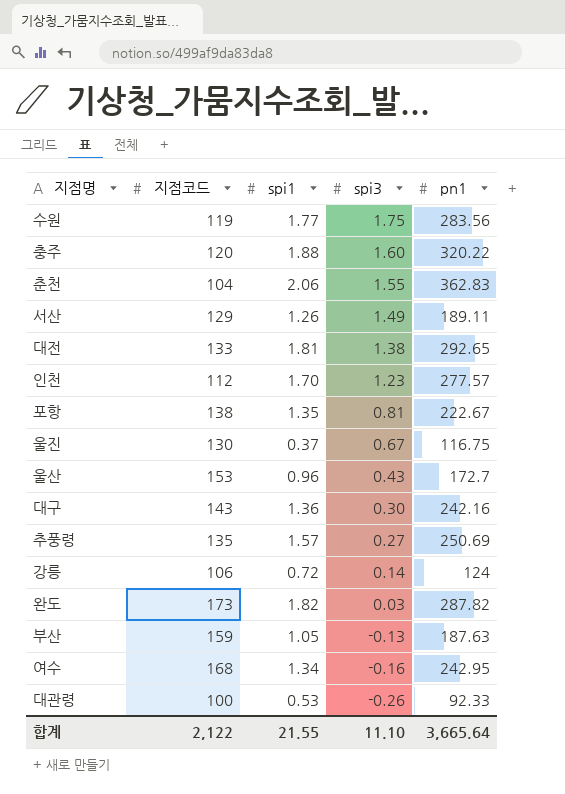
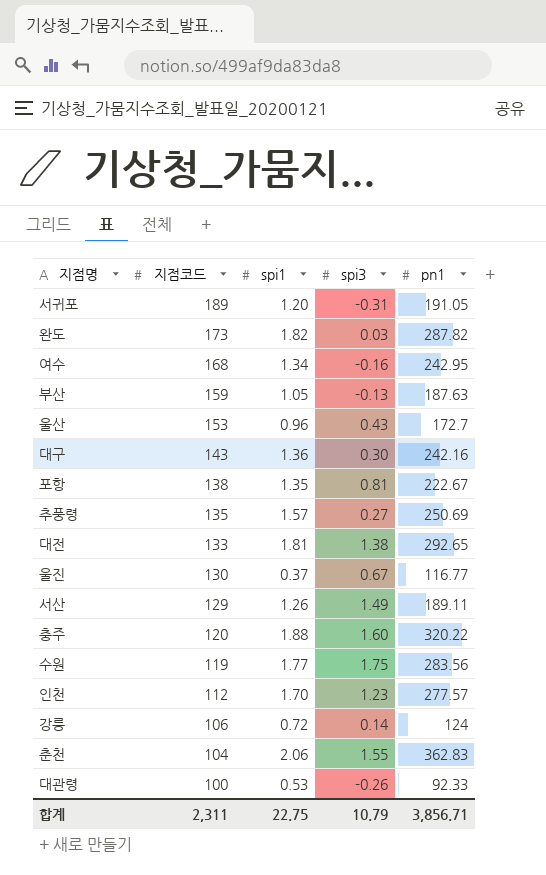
row order: spi3 descending -> 지점코드 descending
row 서귀포: none -> 189 | 1.20 | -0.31 | 191.05
울진 | pn1: 116.75 -> 116.77
합계 | 지점코드: 2,122 -> 2,311
합계 | spi1: 21.55 -> 22.75
합계 | spi3: 11.10 -> 10.79
합계 | pn1: 3,665.64 -> 3,856.71

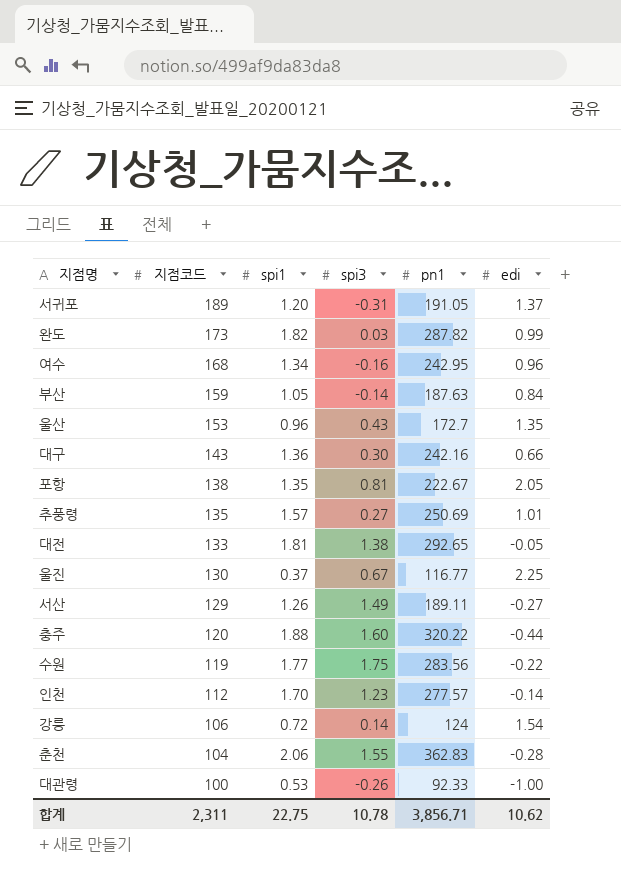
column edi | position: none -> 6
부산 | spi3: -0.13 -> -0.14
합계 | spi3: 10.79 -> 10.78

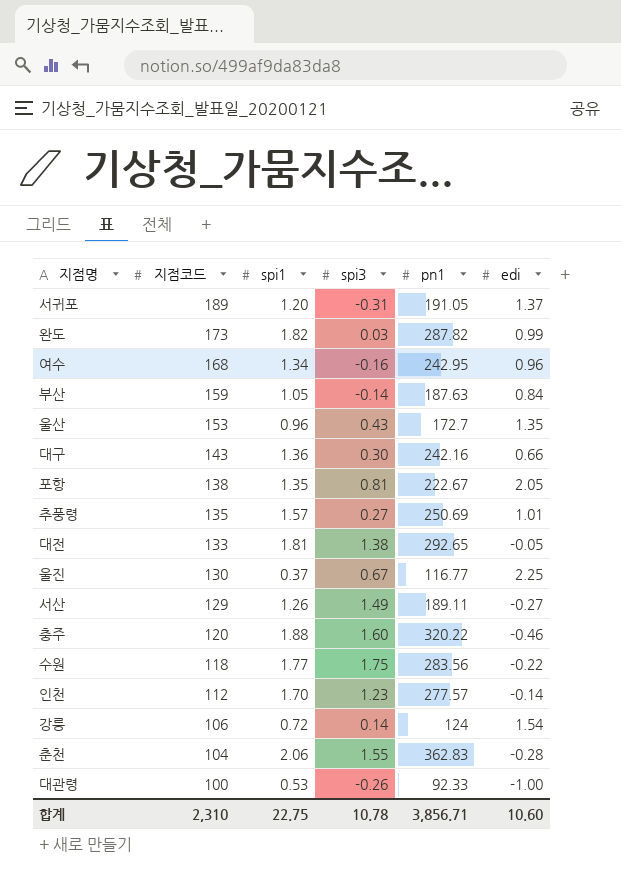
충주 | edi: -0.44 -> -0.46
수원 | 지점코드: 119 -> 118
합계 | 지점코드: 2,311 -> 2,310
합계 | edi: 10.62 -> 10.60

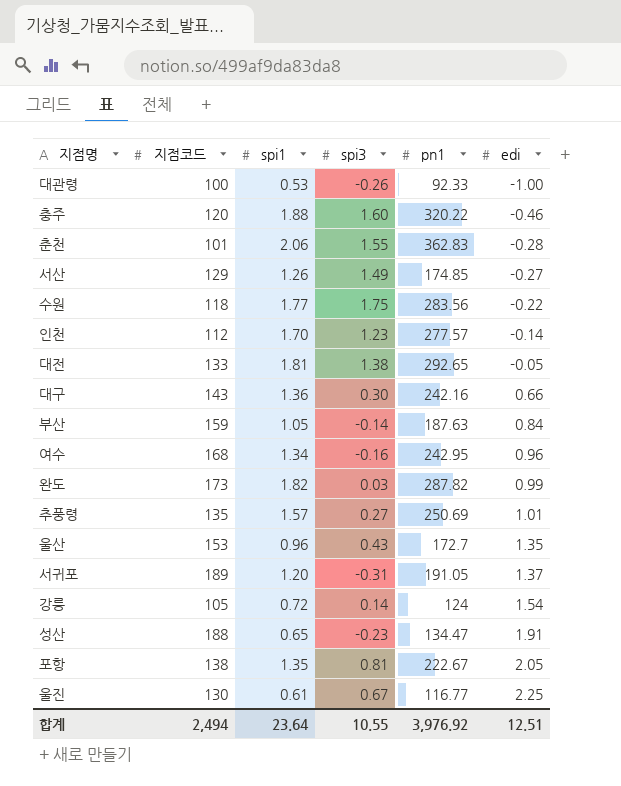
row order: 지점코드 descending -> edi ascending
춘천 | 지점코드: 104 -> 101
서산 | pn1: 189.11 -> 174.85
강릉 | 지점코드: 106 -> 105
row 성산: none -> 188 | 0.65 | -0.23 | 134.47 | 1.91
울진 | spi1: 0.37 -> 0.61
합계 | 지점코드: 2,310 -> 2,494
합계 | spi1: 22.75 -> 23.64
합계 | spi3: 10.78 -> 10.55
합계 | pn1: 3,856.71 -> 3,976.92
합계 | edi: 10.60 -> 12.51

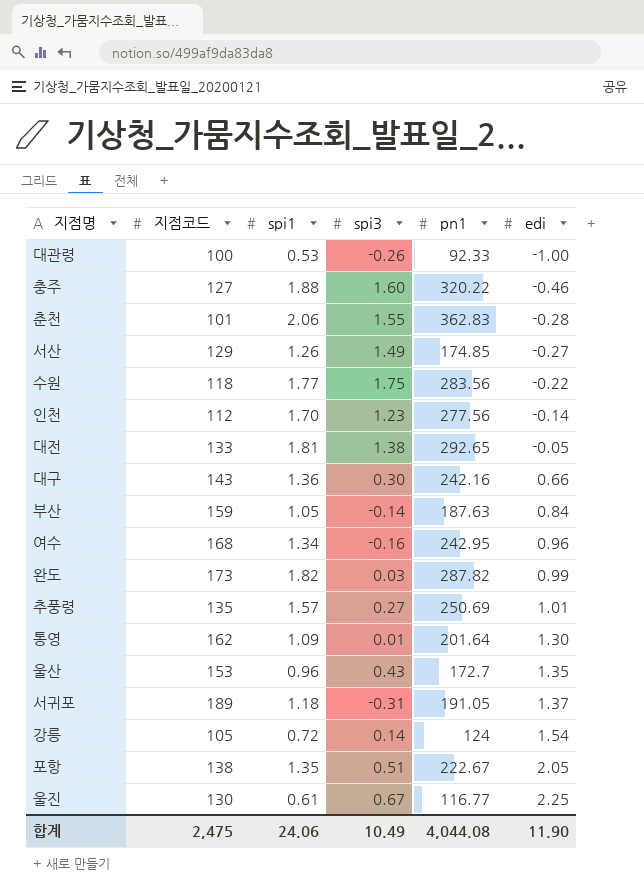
row 성산: 188 | 0.65 | -0.23 | 134.47 | 1.91 -> none
충주 | 지점코드: 120 -> 127
인천 | pn1: 277.57 -> 277.56
row 통영: none -> 162 | 1.09 | 0.01 | 201.64 | 1.30
서귀포 | spi1: 1.20 -> 1.18
포항 | spi3: 0.81 -> 0.51
합계 | 지점코드: 2,494 -> 2,475
합계 | spi1: 23.64 -> 24.06
합계 | spi3: 10.55 -> 10.49
합계 | pn1: 3,976.92 -> 4,044.08
합계 | edi: 12.51 -> 11.90

